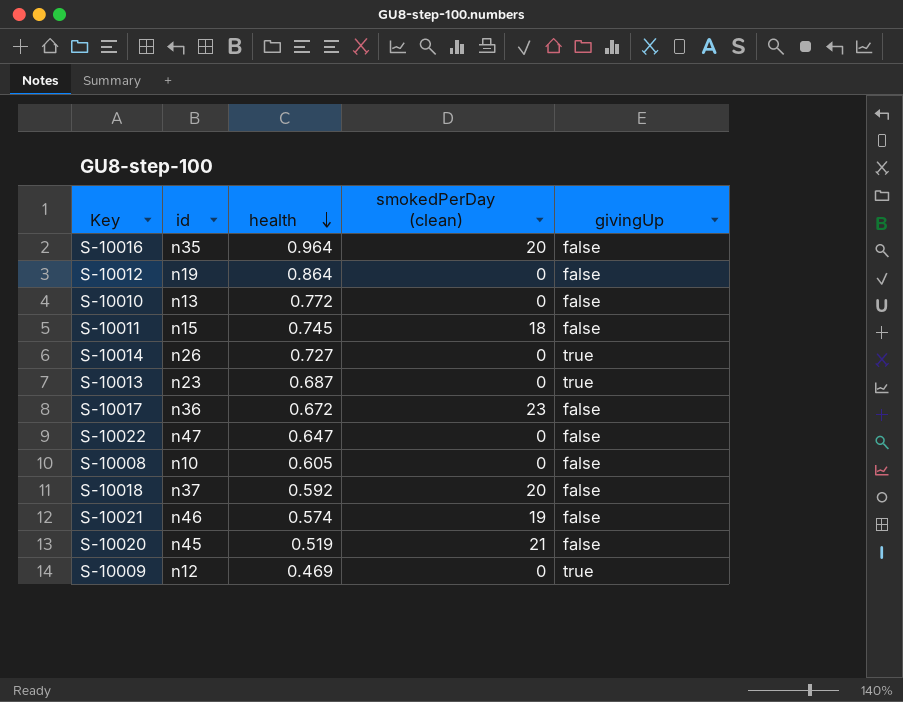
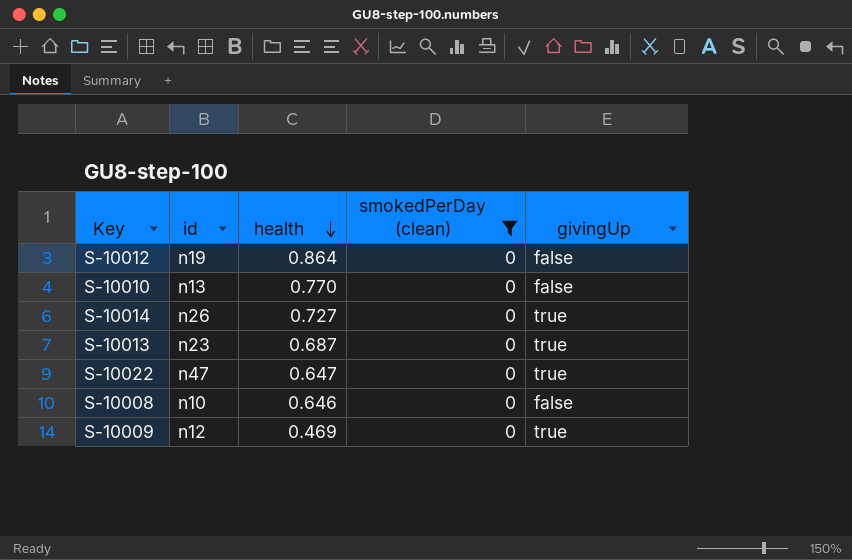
filter: none -> smokedPerDay (clean) = 0
S-10010 | health: 0.772 -> 0.770
S-10022 | givingUp: false -> true
S-10008 | health: 0.605 -> 0.646

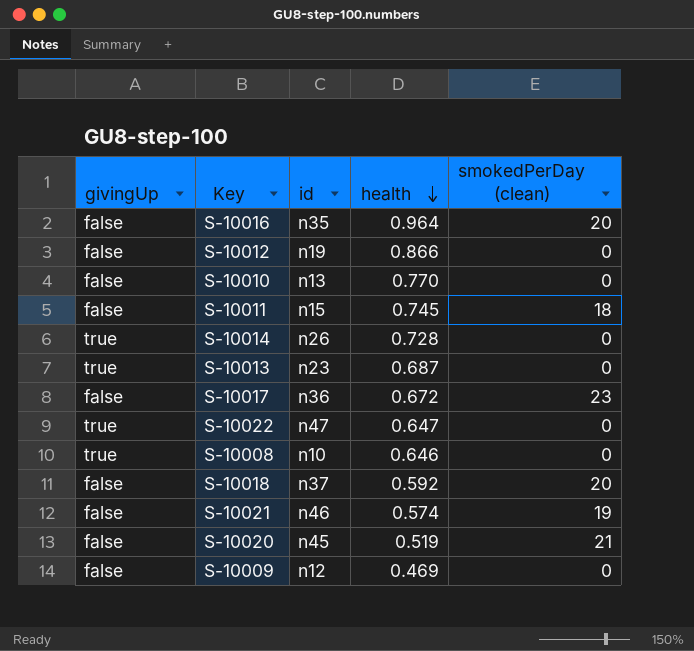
filter: smokedPerDay (clean) = 0 -> none
column givingUp | position: 5 -> 1
S-10012 | health: 0.864 -> 0.866
S-10014 | health: 0.727 -> 0.728
S-10008 | givingUp: false -> true
S-10009 | givingUp: true -> false

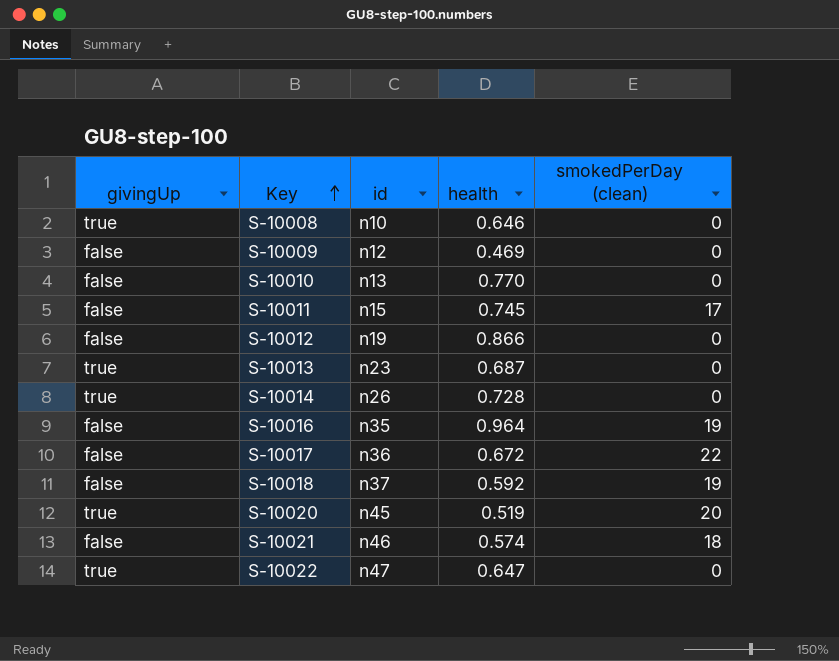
row order: health descending -> Key ascending
S-10011 | smokedPerDay (clean): 18 -> 17
S-10016 | smokedPerDay (clean): 20 -> 19
S-10017 | smokedPerDay (clean): 23 -> 22
S-10018 | smokedPerDay (clean): 20 -> 19
S-10020 | givingUp: false -> true
S-10020 | smokedPerDay (clean): 21 -> 20
S-10021 | smokedPerDay (clean): 19 -> 18

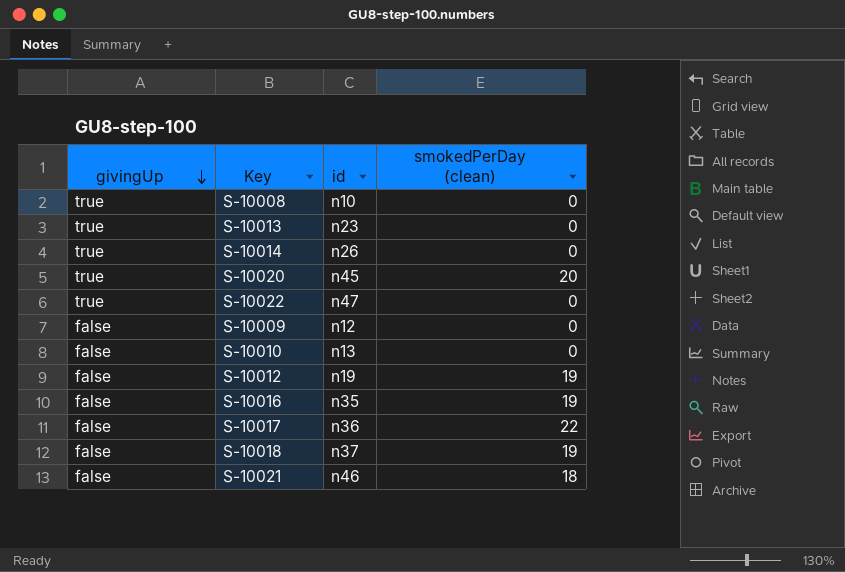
row order: Key ascending -> givingUp descending
column health | position: 4 -> none
row S-10011: false | n15 | 0.745 | 17 -> none
S-10012 | smokedPerDay (clean): 0 -> 19

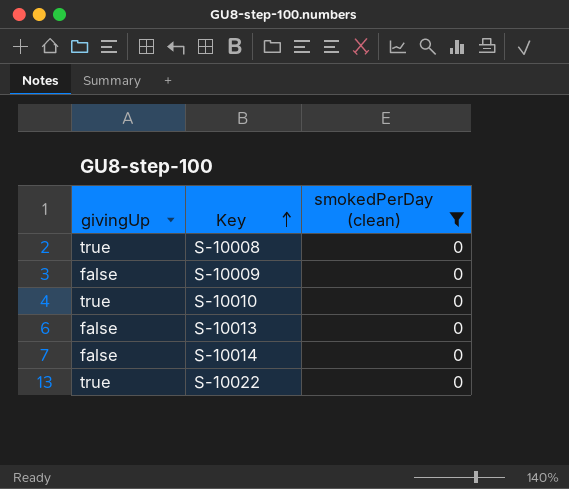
filter: none -> smokedPerDay (clean) = 0
row order: givingUp descending -> Key ascending
column id | position: 3 -> none
S-10010 | givingUp: false -> true
S-10013 | givingUp: true -> false
S-10014 | givingUp: true -> false

